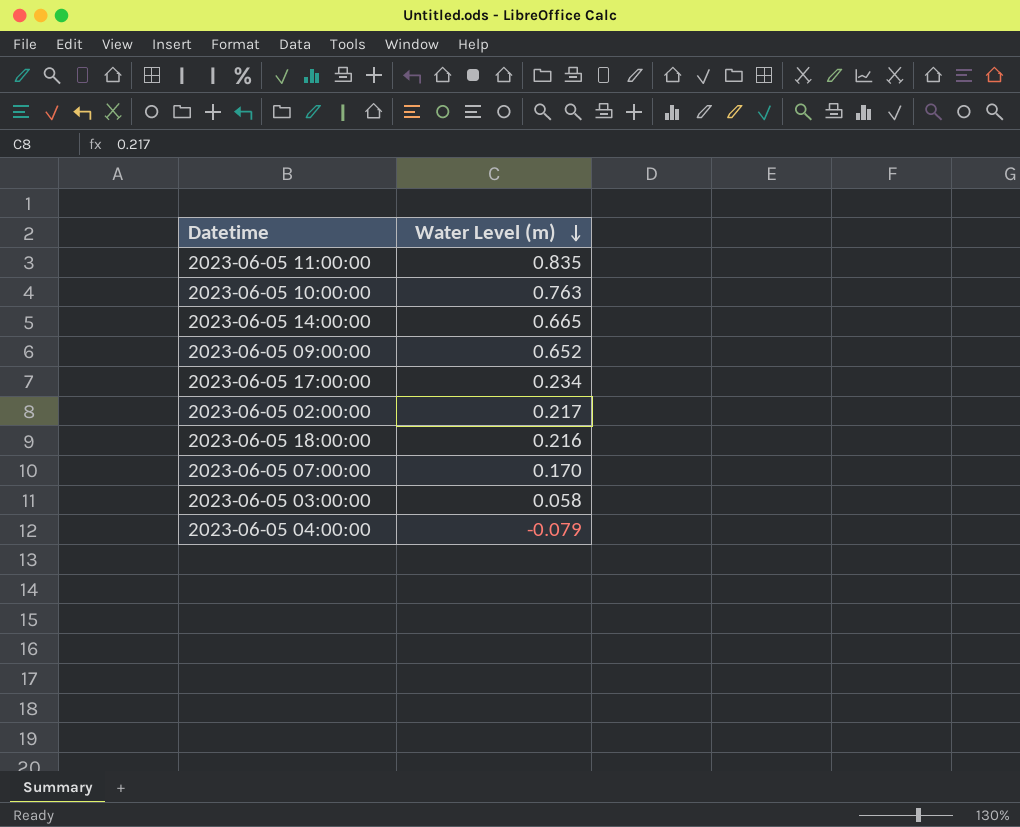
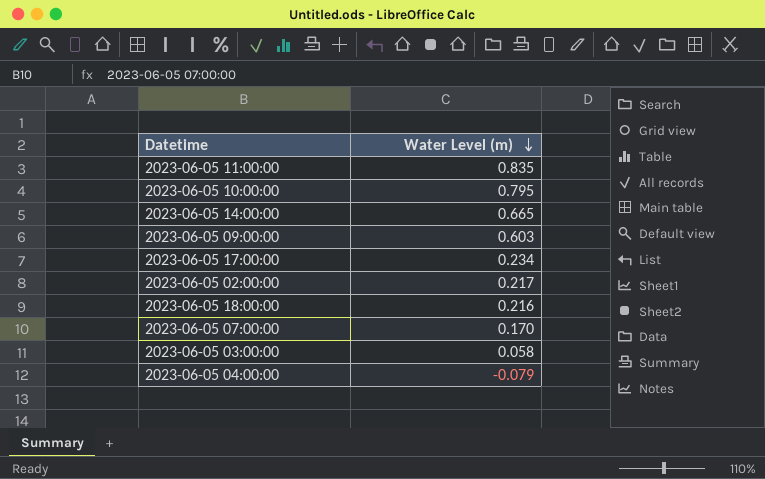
2023-06-05 10:00:00 | Water Level (m): 0.763 -> 0.795
2023-06-05 09:00:00 | Water Level (m): 0.652 -> 0.603

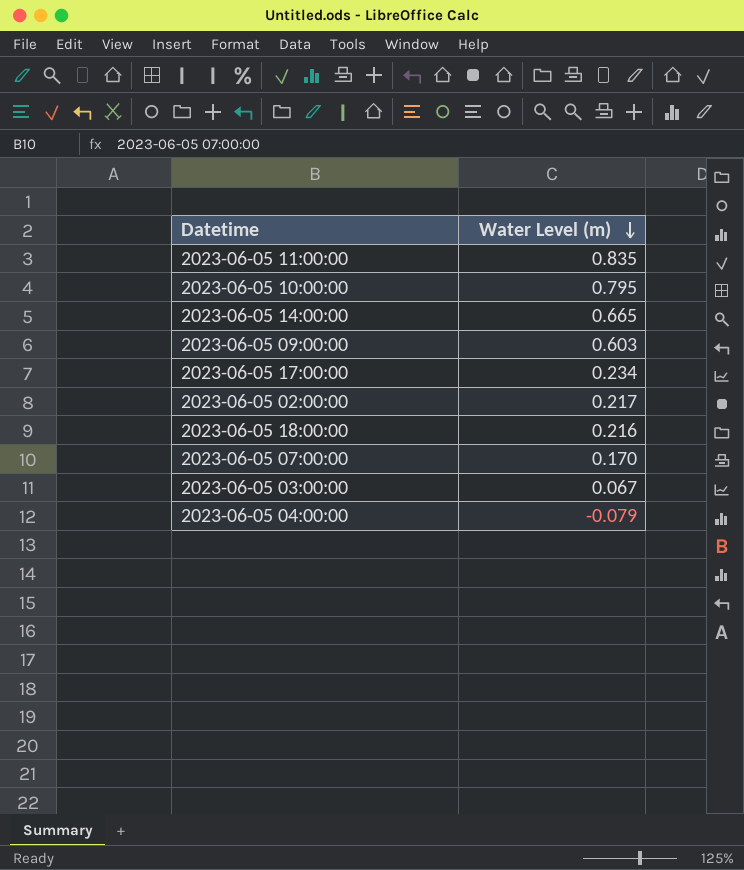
2023-06-05 03:00:00 | Water Level (m): 0.058 -> 0.067

